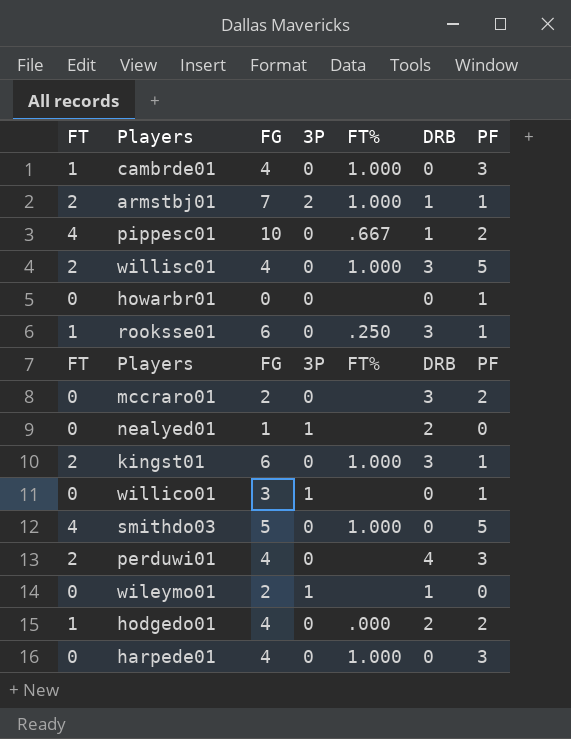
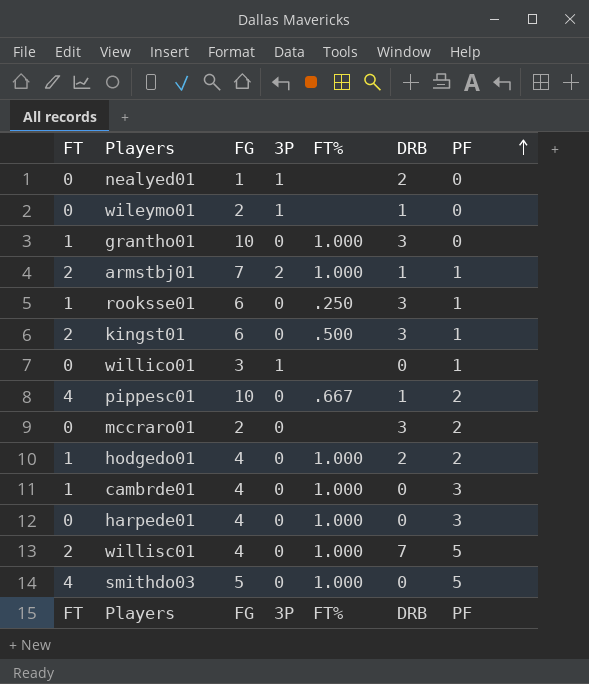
row order: none -> PF ascending
row howarbr01: 0 | 0 | 0 | none | 0 | 1 -> none
row perduwi01: 2 | 4 | 0 | none | 4 | 3 -> none
row grantho01: none -> 1 | 10 | 0 | 1.000 | 3 | 0
kingst01 | FT%: 1.000 -> .500
hodgedo01 | FT%: .000 -> 1.000
willisc01 | DRB: 3 -> 7

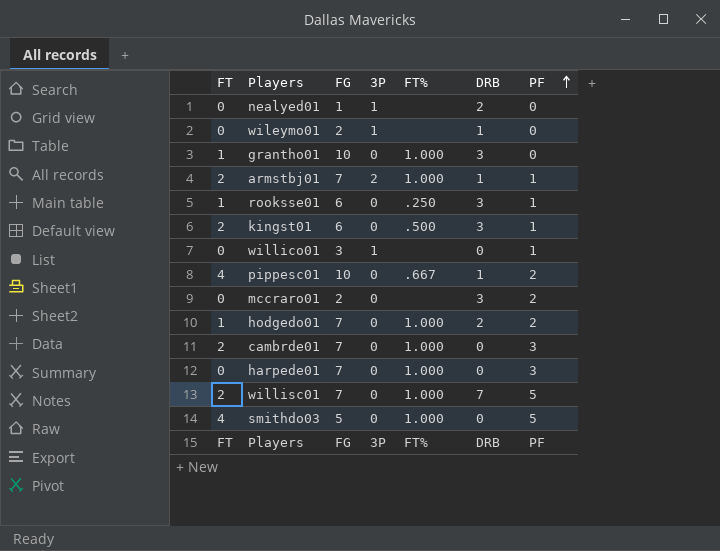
hodgedo01 | FG: 4 -> 7
cambrde01 | FT: 1 -> 2
cambrde01 | FG: 4 -> 7
harpede01 | FG: 4 -> 7
willisc01 | FG: 4 -> 7

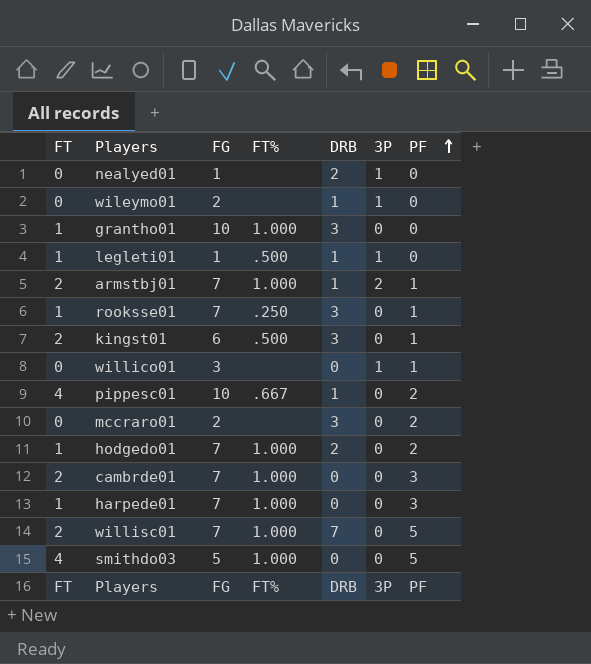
column 3P | position: 4 -> 6
row legleti01: none -> 1 | 1 | .500 | 1 | 1 | 0
rooksse01 | FG: 6 -> 7
harpede01 | FT: 0 -> 1

